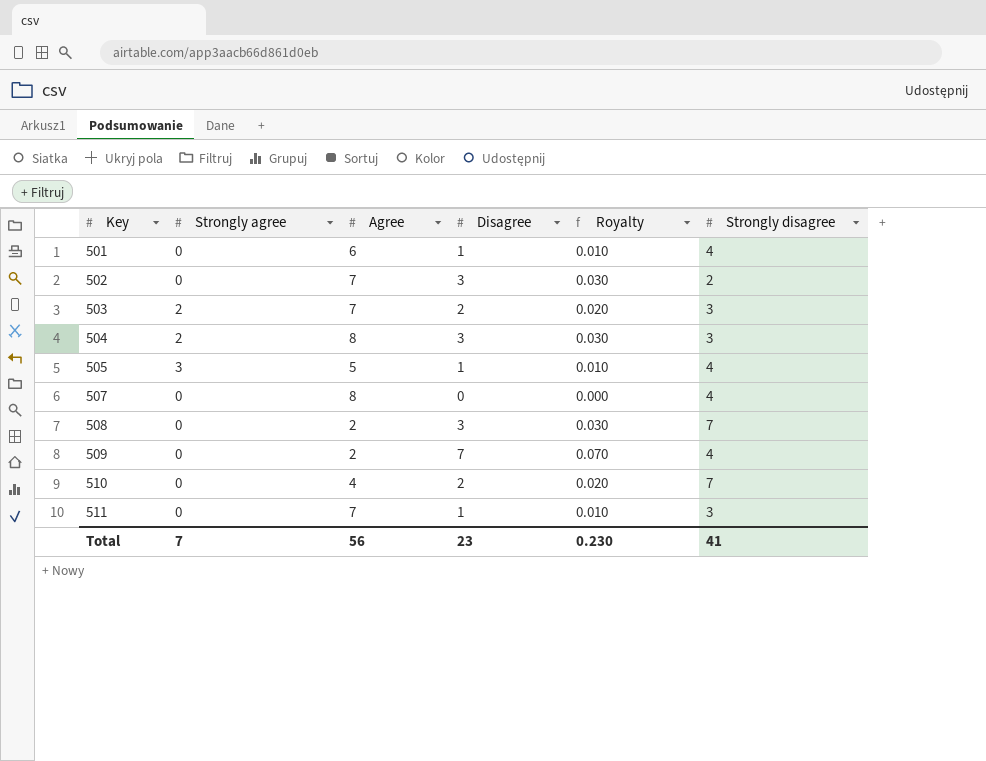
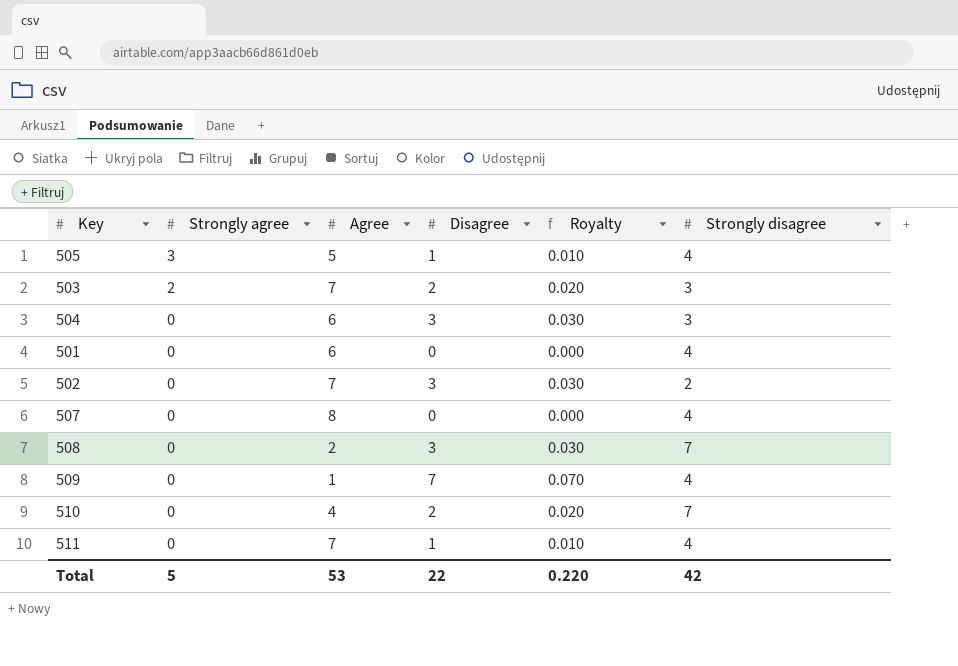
row order: Key ascending -> Strongly agree descending
504 | Strongly agree: 2 -> 0
504 | Agree: 8 -> 6
501 | Disagree: 1 -> 0
501 | Royalty: 0.010 -> 0.000
509 | Agree: 2 -> 1
511 | Strongly disagree: 3 -> 4
Total | Strongly agree: 7 -> 5
Total | Agree: 56 -> 53
Total | Disagree: 23 -> 22
Total | Royalty: 0.230 -> 0.220
Total | Strongly disagree: 41 -> 42

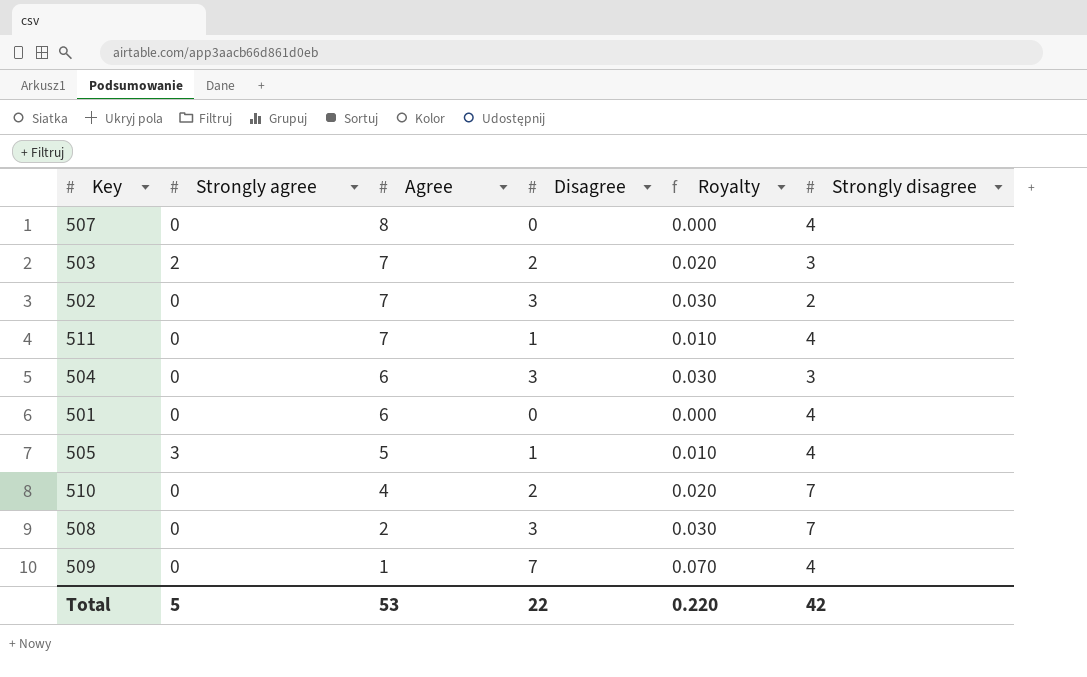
row order: Strongly agree descending -> Agree descending

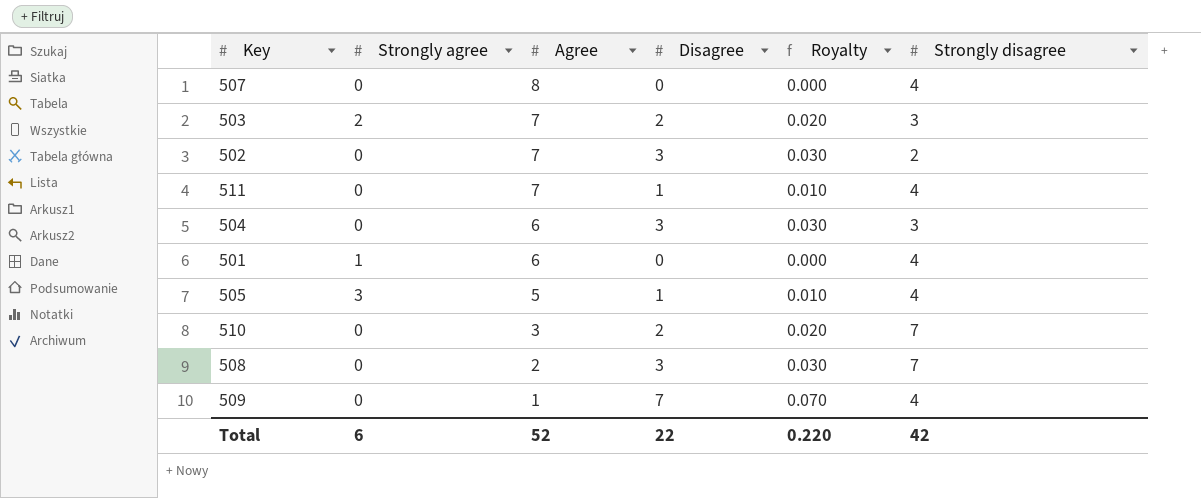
501 | Strongly agree: 0 -> 1
510 | Agree: 4 -> 3
Total | Strongly agree: 5 -> 6
Total | Agree: 53 -> 52

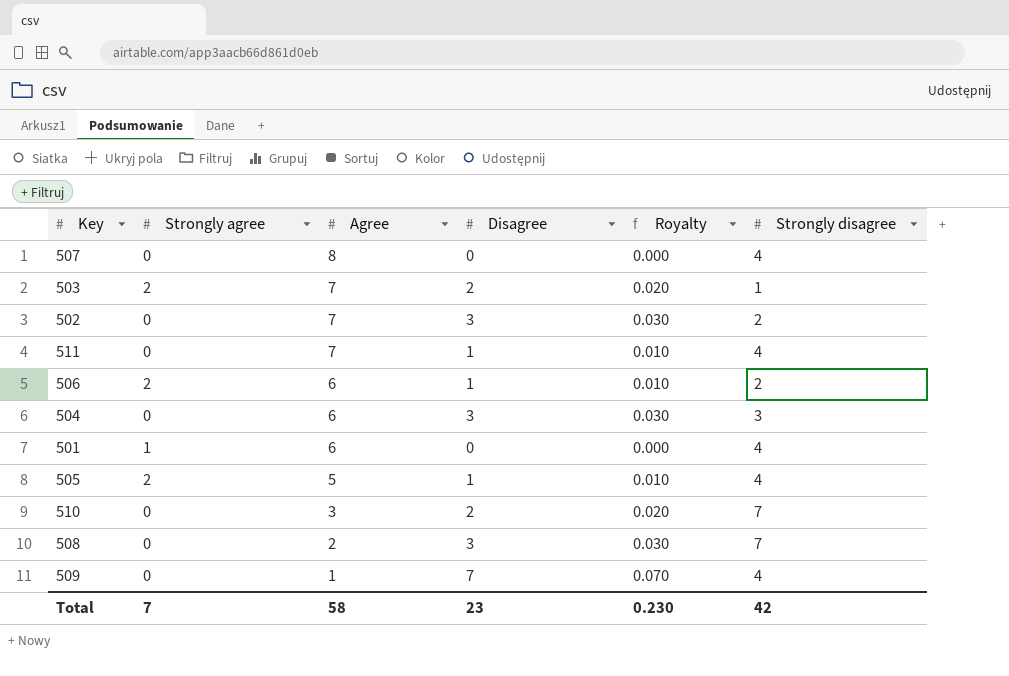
503 | Strongly disagree: 3 -> 1
row 506: none -> 2 | 6 | 1 | 0.010 | 2
505 | Strongly agree: 3 -> 2
Total | Strongly agree: 6 -> 7
Total | Agree: 52 -> 58
Total | Disagree: 22 -> 23
Total | Royalty: 0.220 -> 0.230

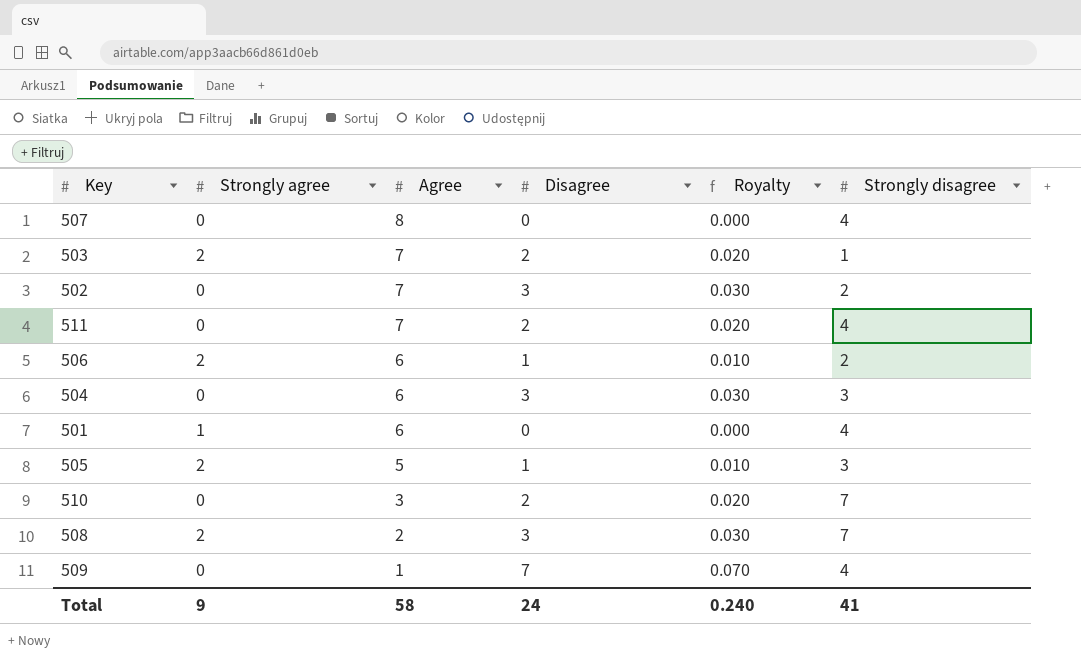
511 | Disagree: 1 -> 2
511 | Royalty: 0.010 -> 0.020
505 | Strongly disagree: 4 -> 3
508 | Strongly agree: 0 -> 2
Total | Strongly agree: 7 -> 9
Total | Disagree: 23 -> 24
Total | Royalty: 0.230 -> 0.240
Total | Strongly disagree: 42 -> 41

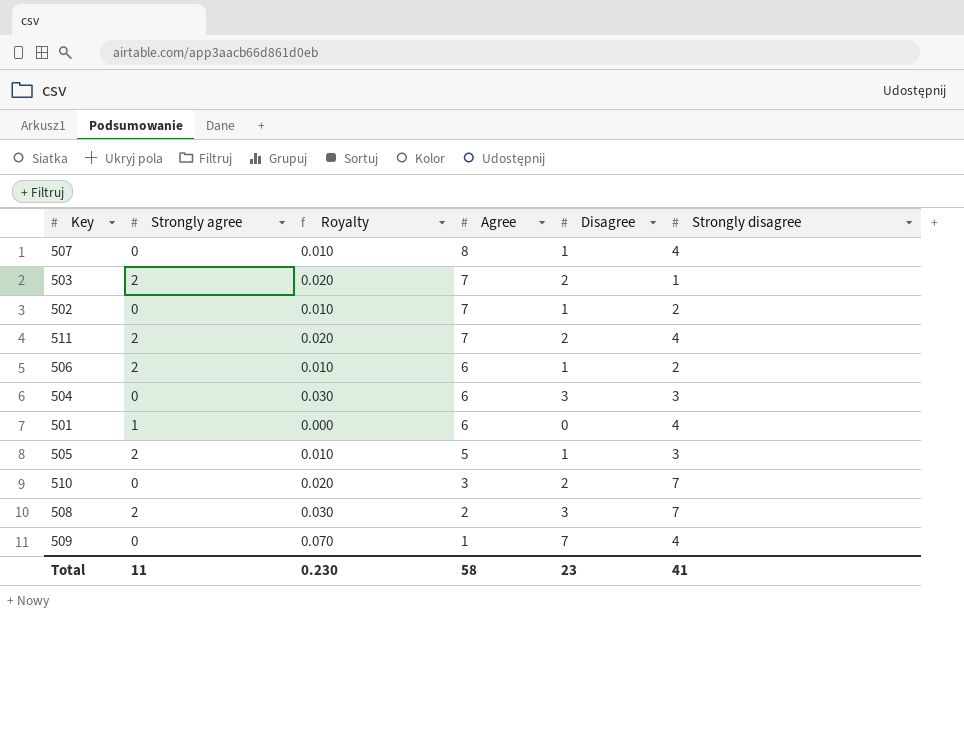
column Royalty | position: 5 -> 3
507 | Royalty: 0.000 -> 0.010
507 | Disagree: 0 -> 1
502 | Royalty: 0.030 -> 0.010
502 | Disagree: 3 -> 1
511 | Strongly agree: 0 -> 2
Total | Strongly agree: 9 -> 11
Total | Royalty: 0.240 -> 0.230
Total | Disagree: 24 -> 23

